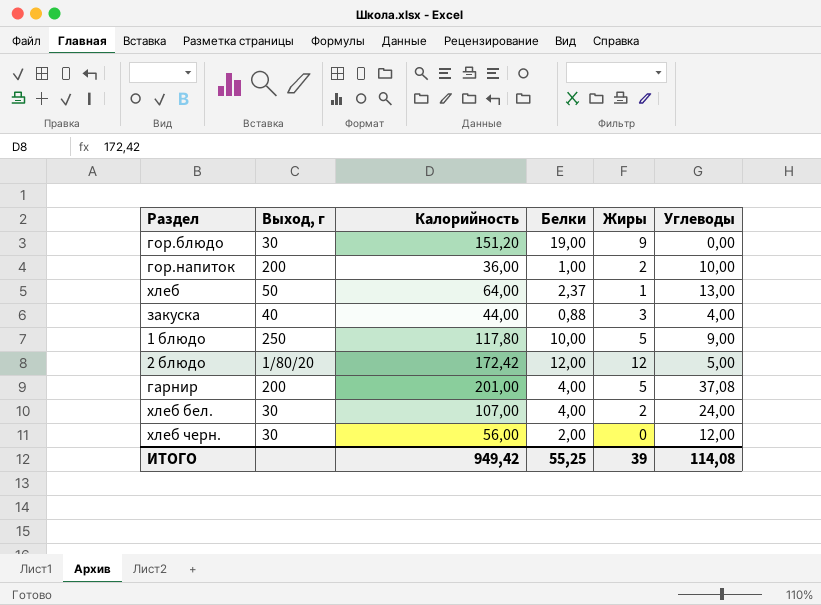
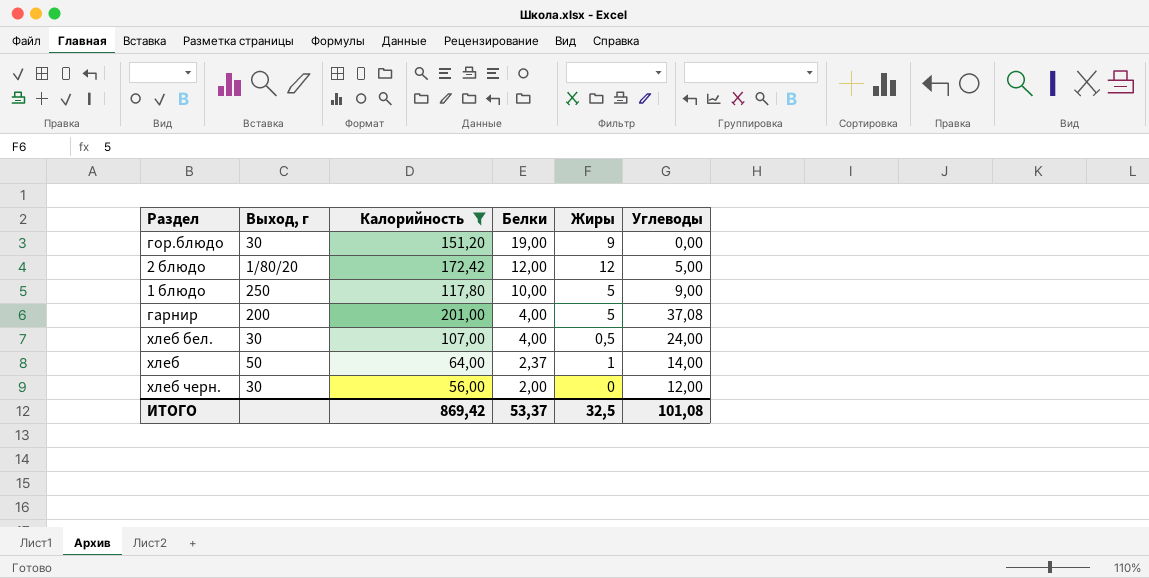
filter: none -> Калорийность >= 56,00
row order: none -> Белки descending
хлеб бел. | Жиры: 2 -> 0,5
хлеб | Углеводы: 13,00 -> 14,00
ИТОГО | Калорийность: 949,42 -> 869,42
ИТОГО | Белки: 55,25 -> 53,37
ИТОГО | Жиры: 39 -> 32,5
ИТОГО | Углеводы: 114,08 -> 101,08

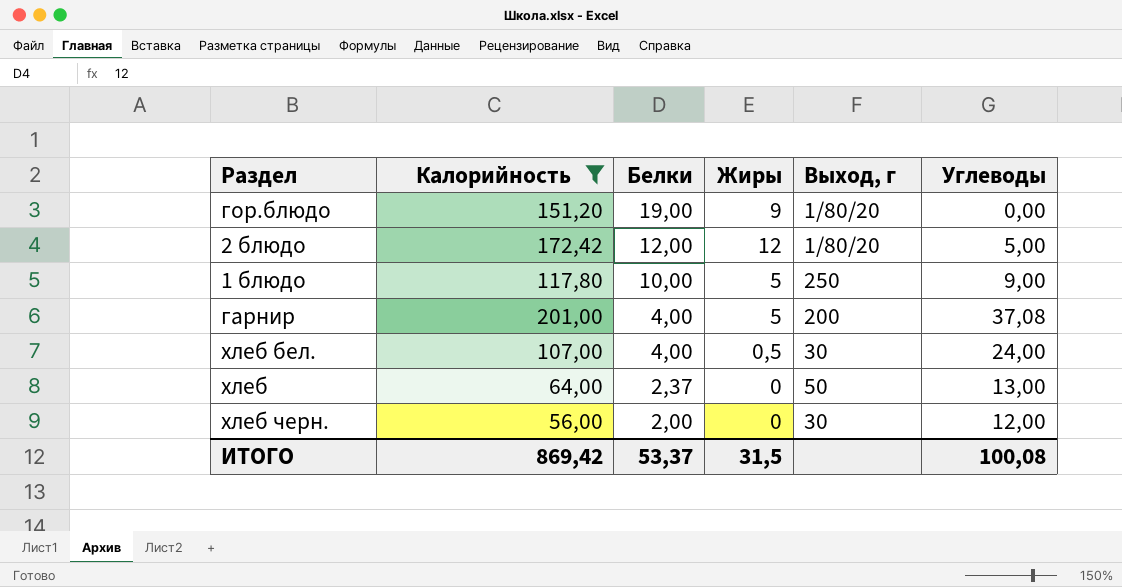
column Выход, г | position: 2 -> 5
гор.блюдо | Выход, г: 30 -> 1/80/20
хлеб | Жиры: 1 -> 0
хлеб | Углеводы: 14,00 -> 13,00
ИТОГО | Жиры: 32,5 -> 31,5
ИТОГО | Углеводы: 101,08 -> 100,08

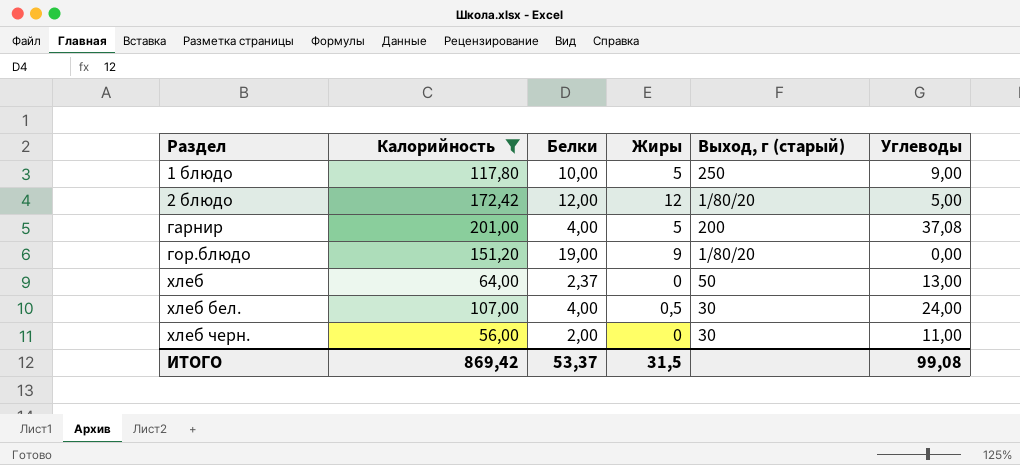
row order: Белки descending -> Раздел ascending
column name: Выход, г -> Выход, г (старый)
хлеб черн. | Углеводы: 12,00 -> 11,00
ИТОГО | Углеводы: 100,08 -> 99,08

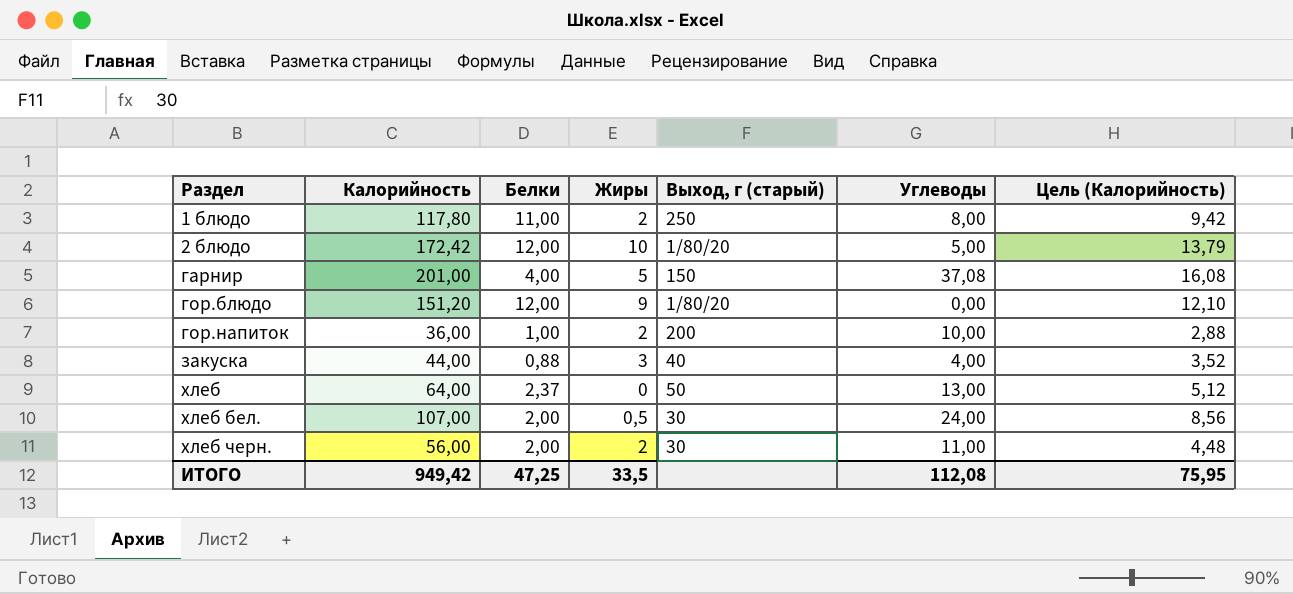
filter: Калорийность >= 56,00 -> none
column Цель (Калорийность) | formula: none -> [Калорийность] * 0,08
1 блюдо | Белки: 10,00 -> 11,00
1 блюдо | Жиры: 5 -> 2
1 блюдо | Углеводы: 9,00 -> 8,00
2 блюдо | Жиры: 12 -> 10
гарнир | Выход, г (старый): 200 -> 150
гор.блюдо | Белки: 19,00 -> 12,00
хлеб бел. | Белки: 4,00 -> 2,00
хлеб черн. | Жиры: 0 -> 2
ИТОГО | Калорийность: 869,42 -> 949,42
ИТОГО | Белки: 53,37 -> 47,25
ИТОГО | Жиры: 31,5 -> 33,5
ИТОГО | Углеводы: 99,08 -> 112,08

